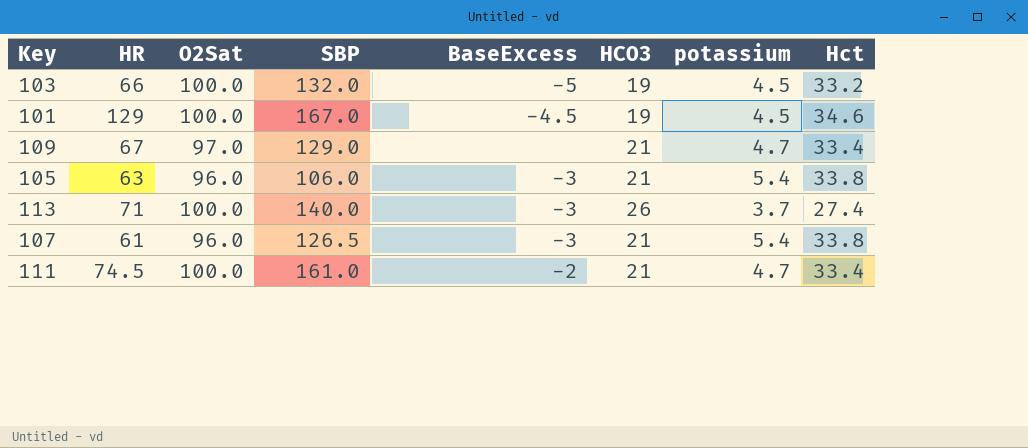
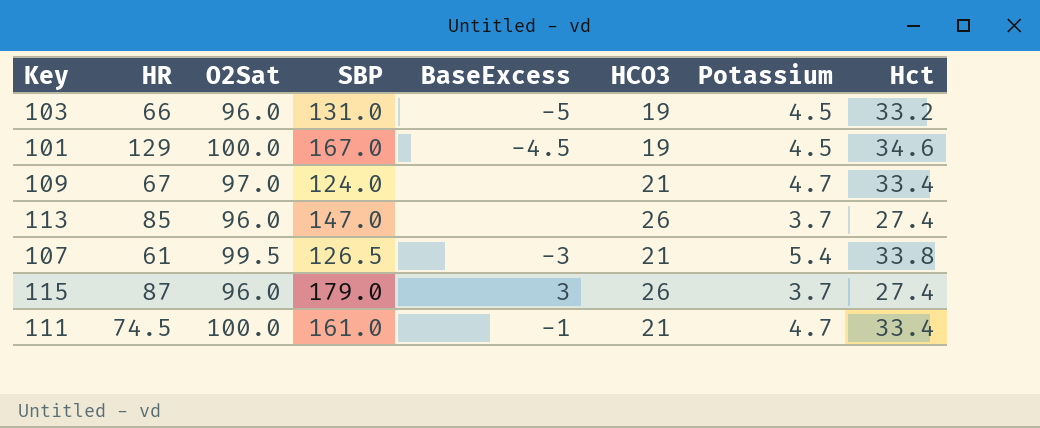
column name: potassium -> Potassium
row 105: 63 | 96.0 | 106.0 | -3 | 21 | 5.4 | 33.8 -> none
103 | O2Sat: 100.0 -> 96.0
103 | SBP: 132.0 -> 131.0
109 | SBP: 129.0 -> 124.0
113 | HR: 71 -> 85
113 | O2Sat: 100.0 -> 96.0
113 | SBP: 140.0 -> 147.0
113 | BaseExcess: -3 -> none
107 | O2Sat: 96.0 -> 99.5
row 115: none -> 87 | 96.0 | 179.0 | 3 | 26 | 3.7 | 27.4
111 | BaseExcess: -2 -> -1

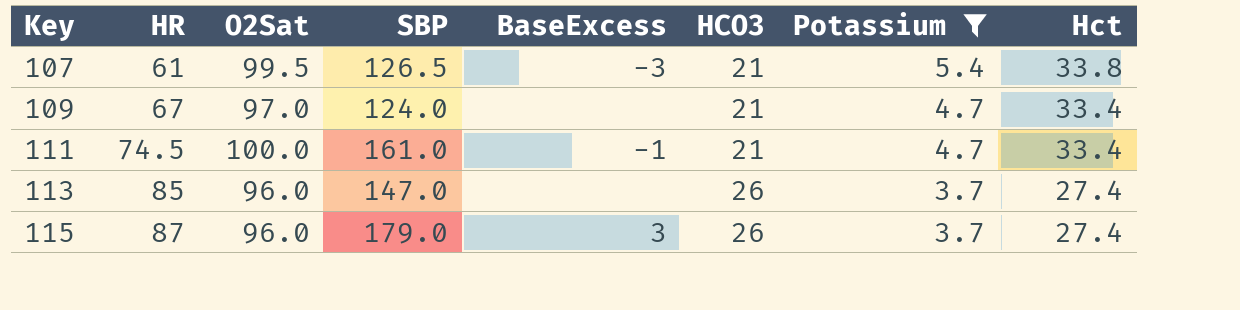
filter: none -> Potassium != 4.5
row order: none -> Key ascending

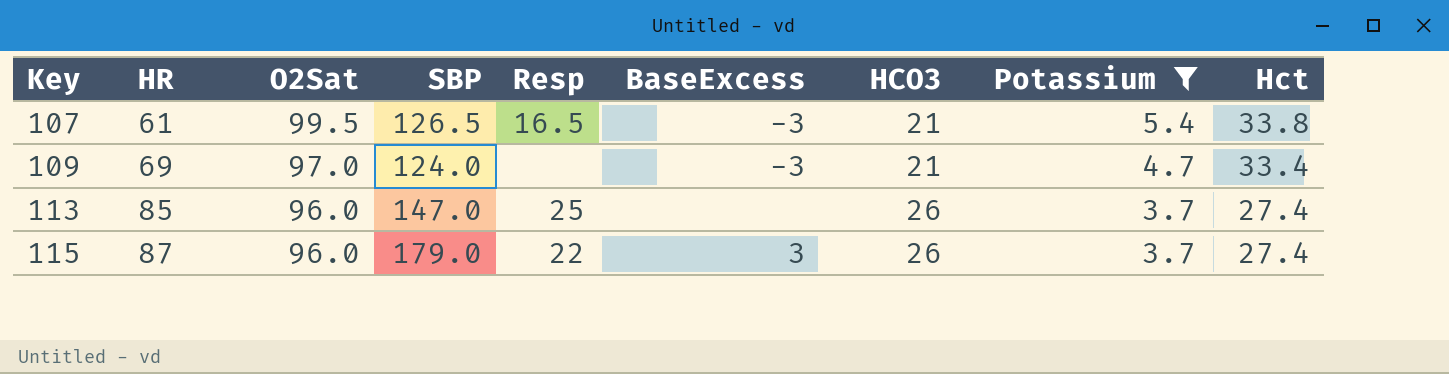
column Resp | position: none -> 5
row 111: 74.5 | 100.0 | 161.0 | -1 | 21 | 4.7 | 33.4 -> none
109 | HR: 67 -> 69
109 | BaseExcess: none -> -3

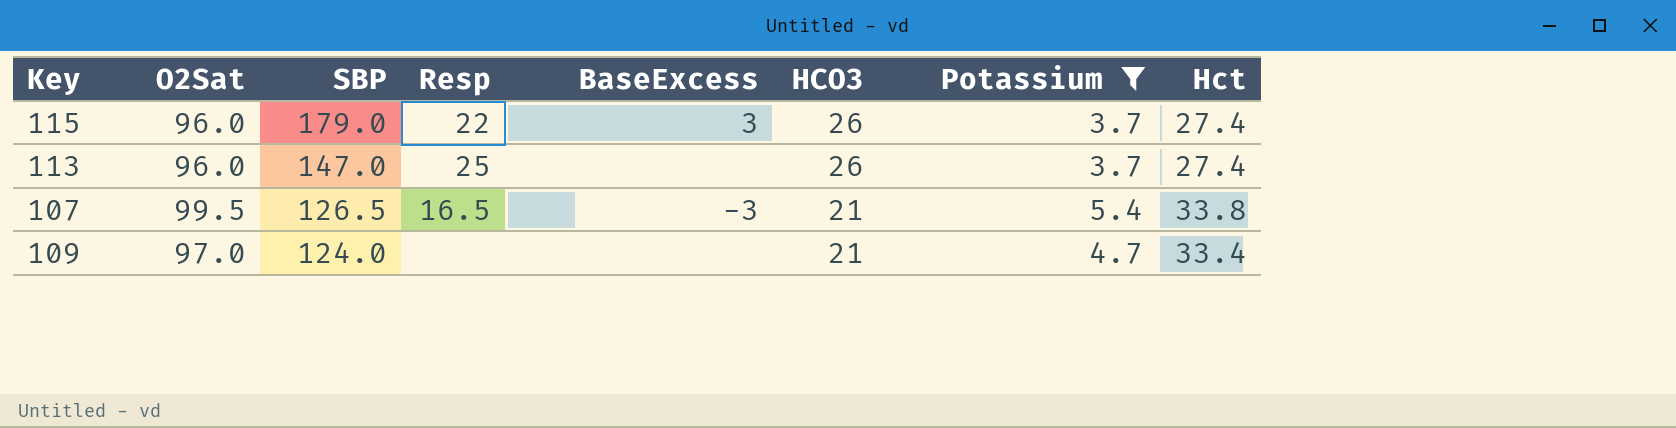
row order: Key ascending -> SBP descending
column HR | position: 2 -> none
109 | BaseExcess: -3 -> none

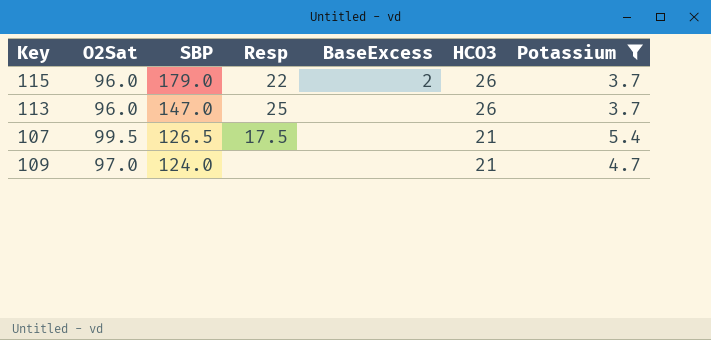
column Hct | position: 8 -> none
115 | BaseExcess: 3 -> 2
107 | Resp: 16.5 -> 17.5
107 | BaseExcess: -3 -> none

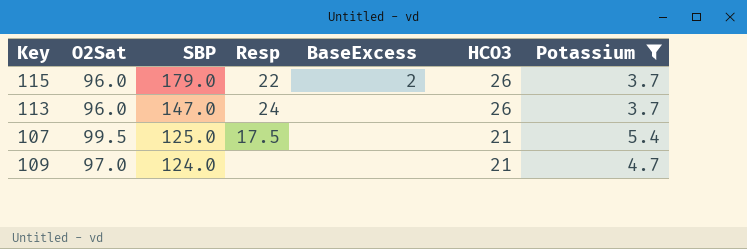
113 | Resp: 25 -> 24
107 | SBP: 126.5 -> 125.0

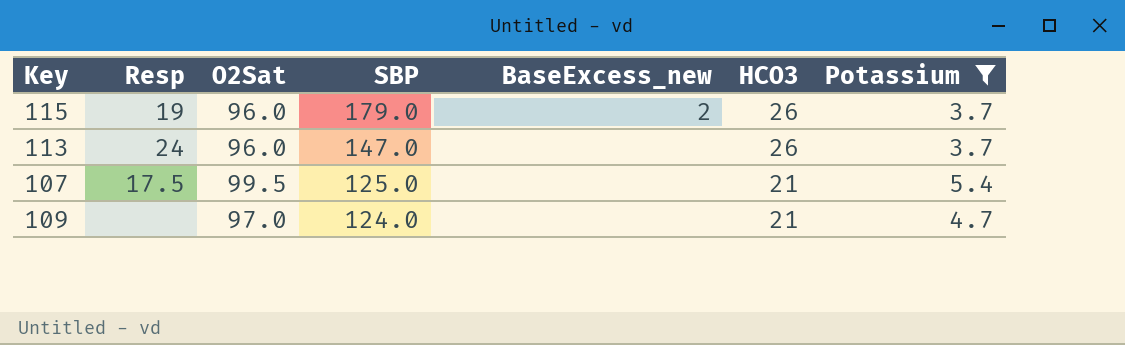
column Resp | position: 4 -> 2
column name: BaseExcess -> BaseExcess_new
115 | Resp: 22 -> 19

